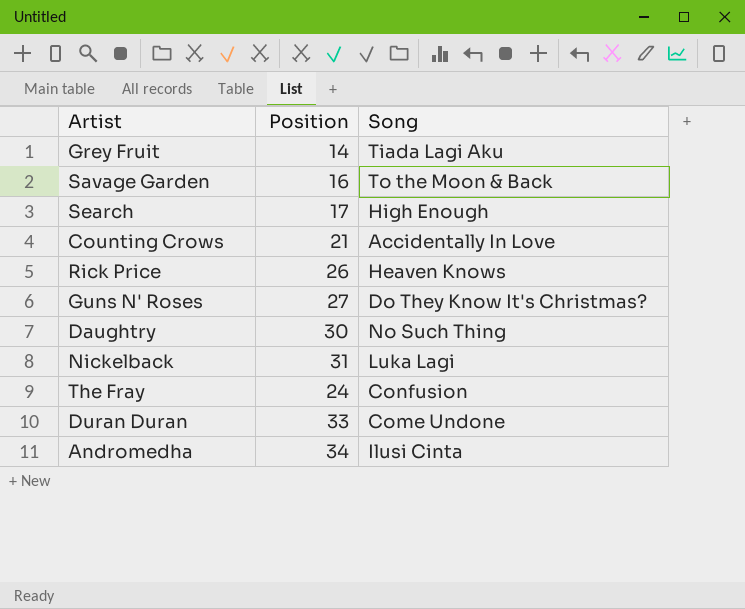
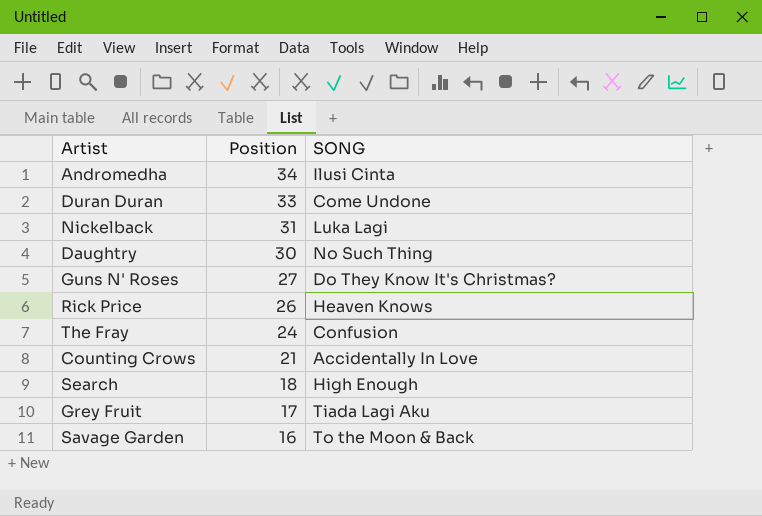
row order: none -> Position descending
column name: Song -> SONG
Search | Position: 17 -> 18
Grey Fruit | Position: 14 -> 17

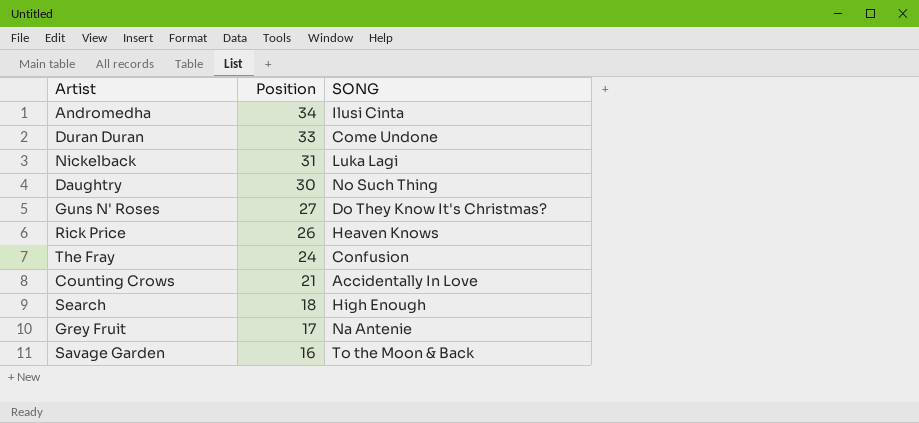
Grey Fruit | SONG: Tiada Lagi Aku -> Na Antenie

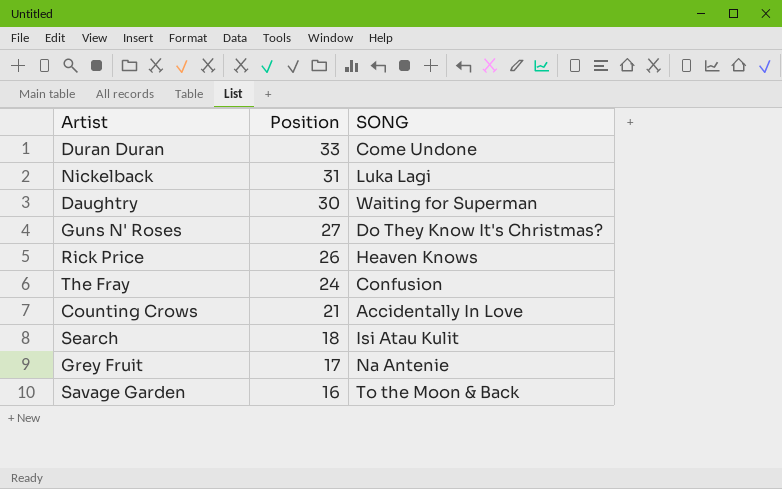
row Andromedha: 34 | Ilusi Cinta -> none
Daughtry | SONG: No Such Thing -> Waiting for Superman
Search | SONG: High Enough -> Isi Atau Kulit

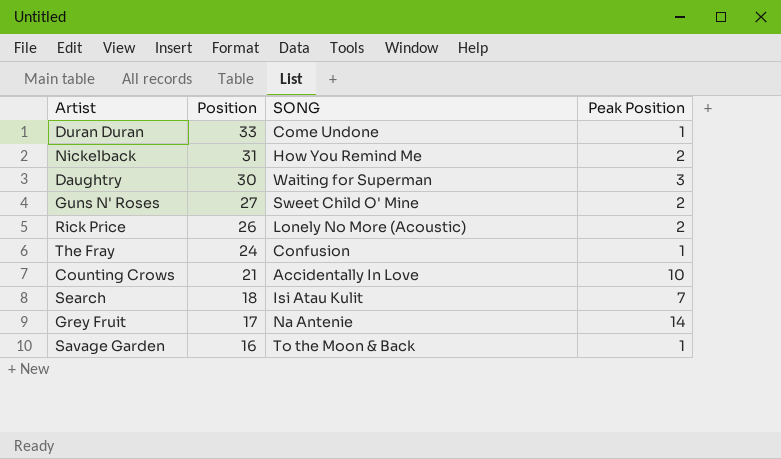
column Peak Position | position: none -> 4
Nickelback | SONG: Luka Lagi -> How You Remind Me
Guns N' Roses | SONG: Do They Know It's Christmas? -> Sweet Child O' Mine
Rick Price | SONG: Heaven Knows -> Lonely No More (Acoustic)

